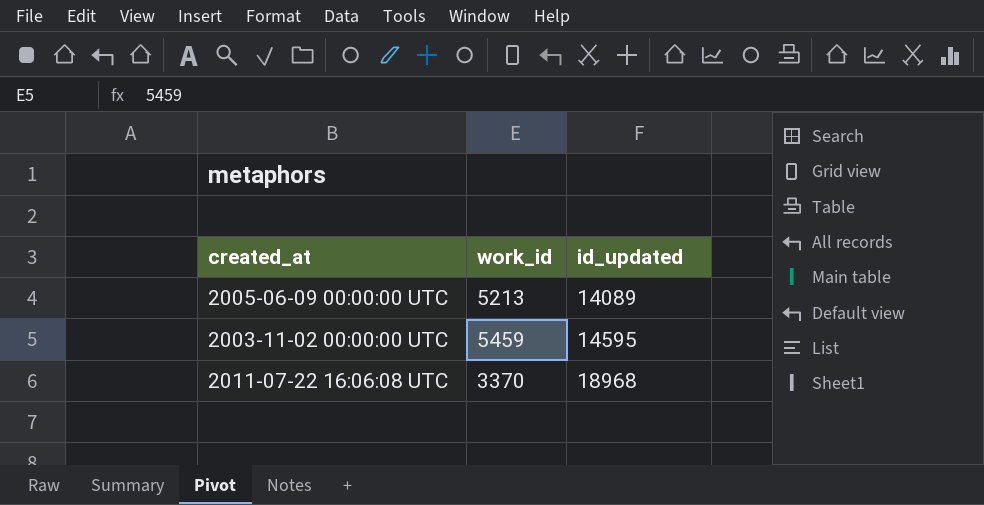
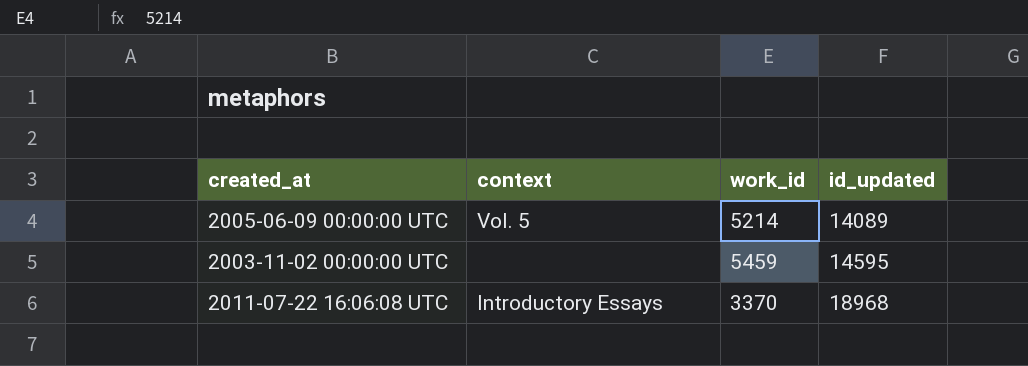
column context | position: none -> 2
2005-06-09 00:00:00 UTC | work_id: 5213 -> 5214

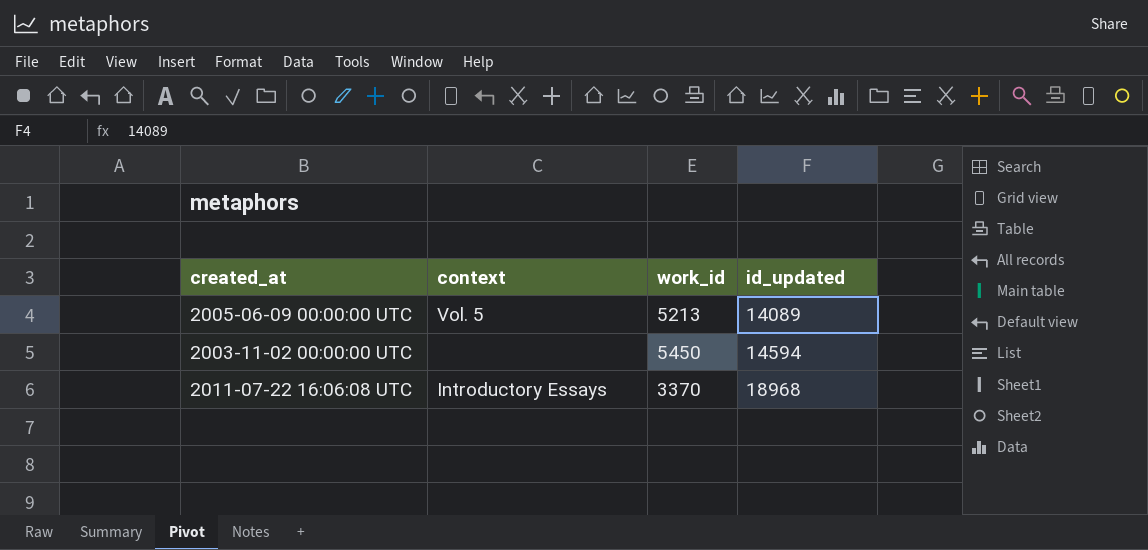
2005-06-09 00:00:00 UTC | work_id: 5214 -> 5213
2003-11-02 00:00:00 UTC | work_id: 5459 -> 5450
2003-11-02 00:00:00 UTC | id_updated: 14595 -> 14594

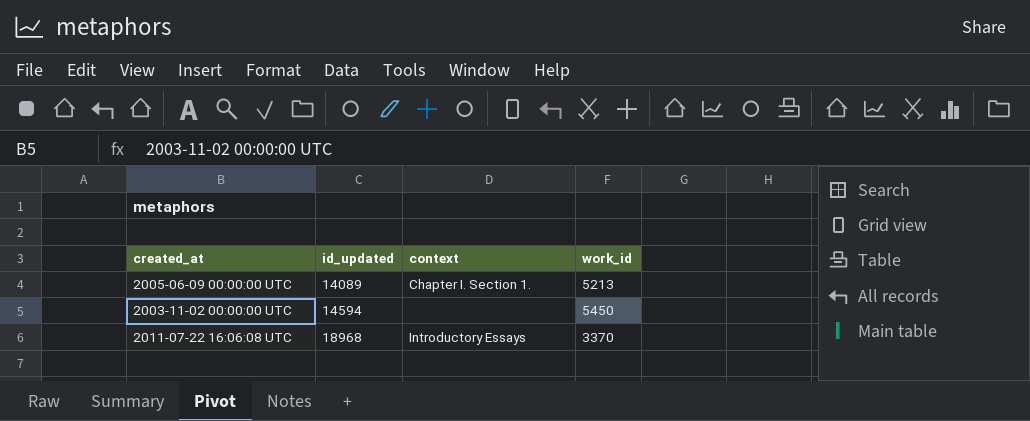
column id_updated | position: 4 -> 2
2005-06-09 00:00:00 UTC | context: Vol. 5 -> Chapter I. Section 1.

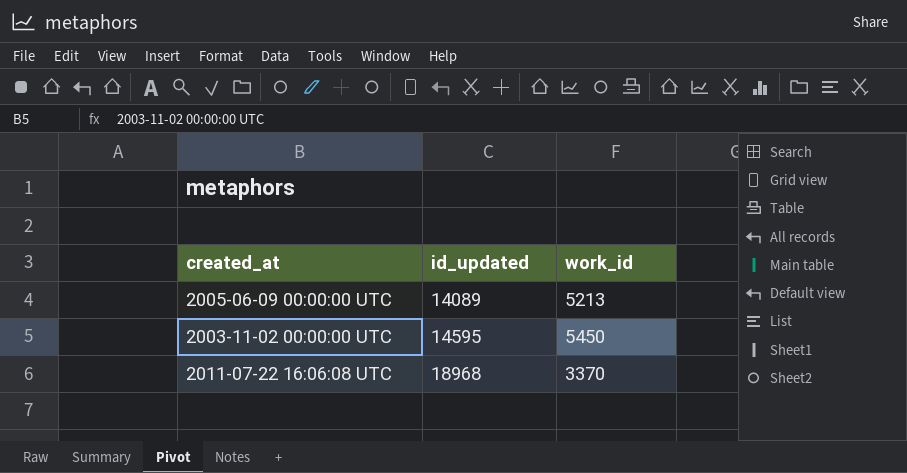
column context | position: 3 -> none
2003-11-02 00:00:00 UTC | id_updated: 14594 -> 14595

